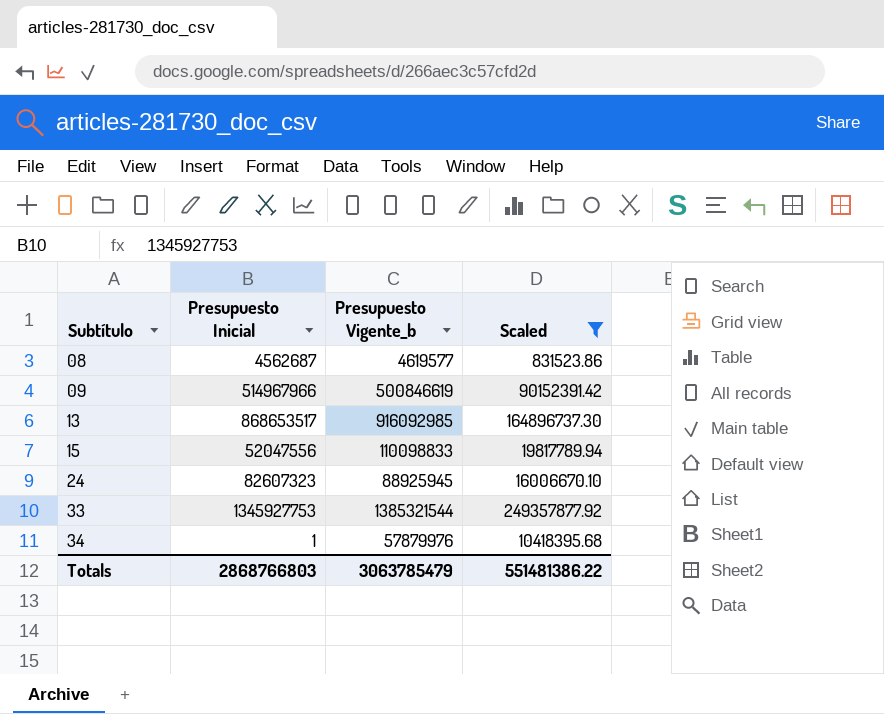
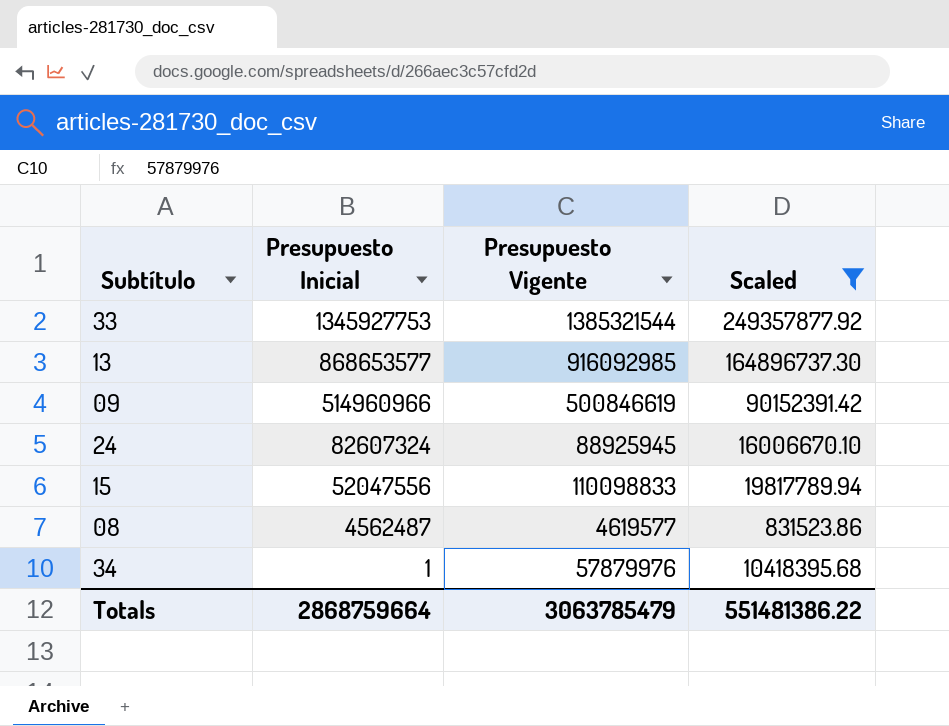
row order: Subtítulo ascending -> Presupuesto Inicial descending
column name: Presupuesto Vigente_b -> Presupuesto Vigente
13 | Presupuesto Inicial: 868653517 -> 868653577
09 | Presupuesto Inicial: 514967966 -> 514960966
24 | Presupuesto Inicial: 82607323 -> 82607324
08 | Presupuesto Inicial: 4562687 -> 4562487
Totals | Presupuesto Inicial: 2868766803 -> 2868759664

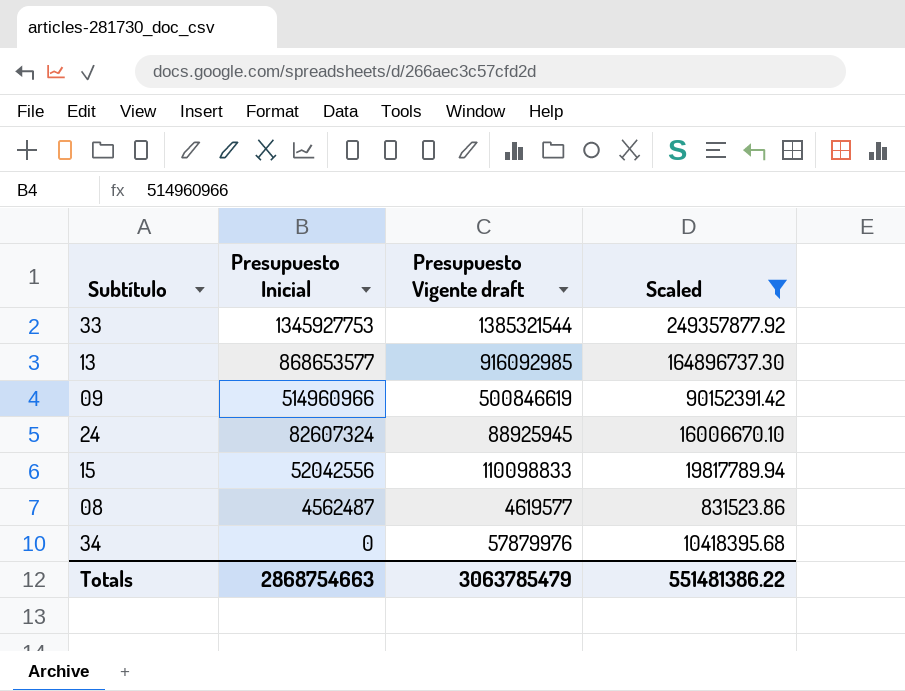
column name: Presupuesto Vigente -> Presupuesto Vigente draft
15 | Presupuesto Inicial: 52047556 -> 52042556
34 | Presupuesto Inicial: 1 -> 0
Totals | Presupuesto Inicial: 2868759664 -> 2868754663

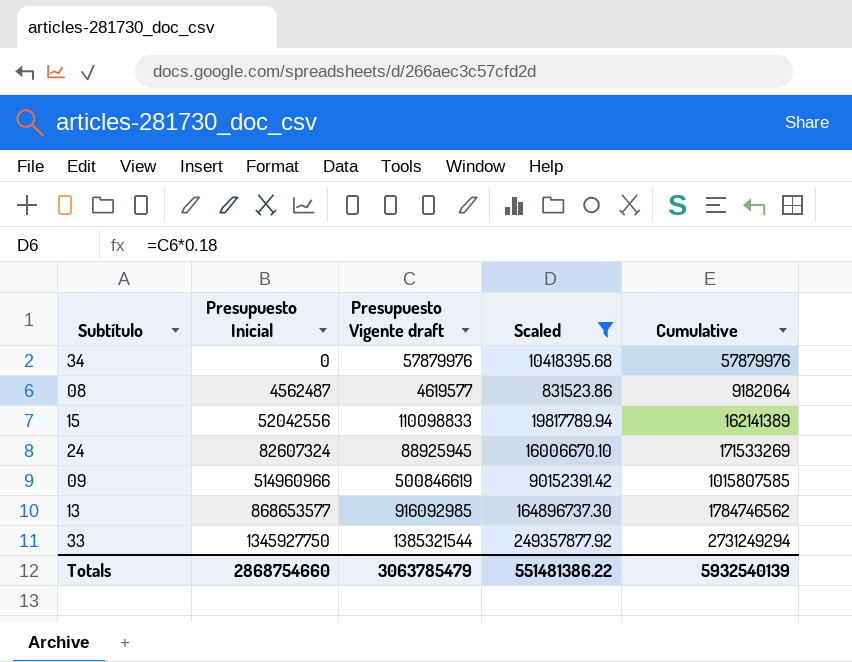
row order: Presupuesto Inicial descending -> Presupuesto Inicial ascending
column Cumulative | formula: none -> [Presupuesto Inicial] + [Presupuesto Vigente draft]
33 | Presupuesto Inicial: 1345927753 -> 1345927750
Totals | Presupuesto Inicial: 2868754663 -> 2868754660

